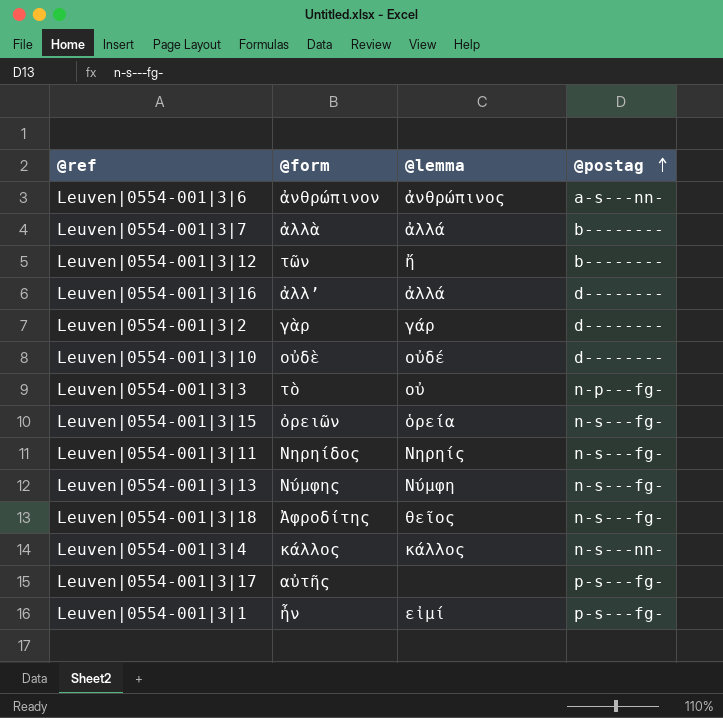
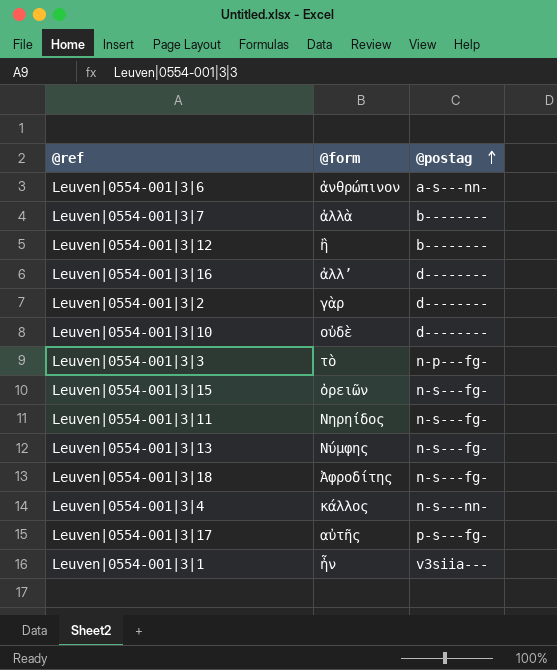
column @lemma | position: 3 -> none
Leuven|0554-001|3|12 | @form: τῶν -> ἢ
Leuven|0554-001|3|1 | @postag: p-s---fg- -> v3siia---

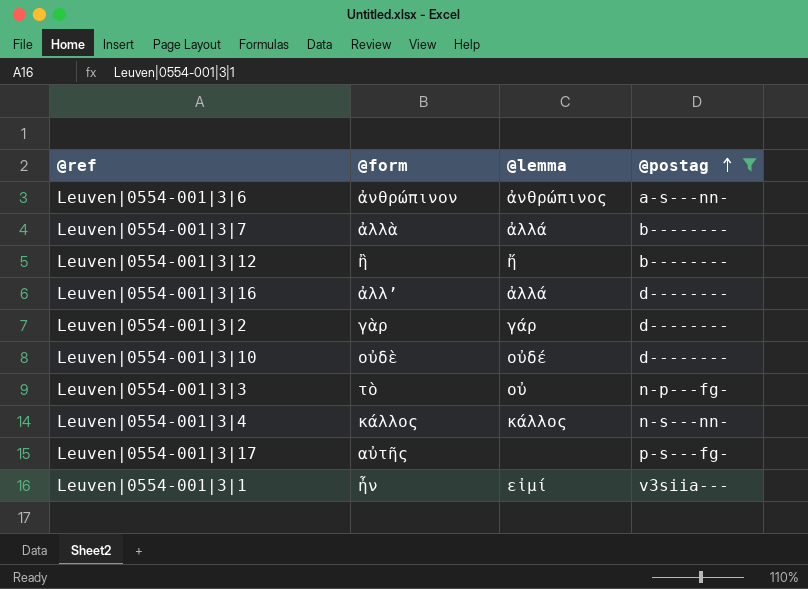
filter: none -> @postag != n-s---fg-
column @lemma | position: none -> 3

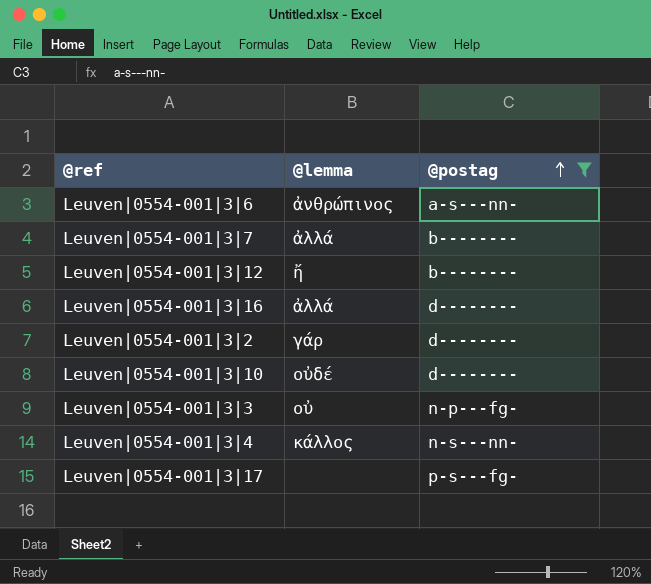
column @form | position: 2 -> none
row Leuven|0554-001|3|1: ἦν | εἰμί | v3siia--- -> none

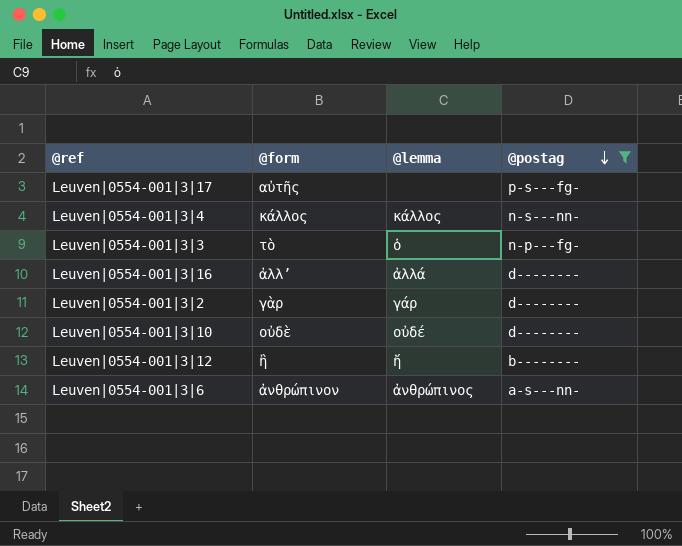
row order: @postag ascending -> @postag descending
column @form | position: none -> 2
row Leuven|0554-001|3|7: ἀλλά | b-------- -> none
Leuven|0554-001|3|3 | @lemma: οὐ -> ὁ

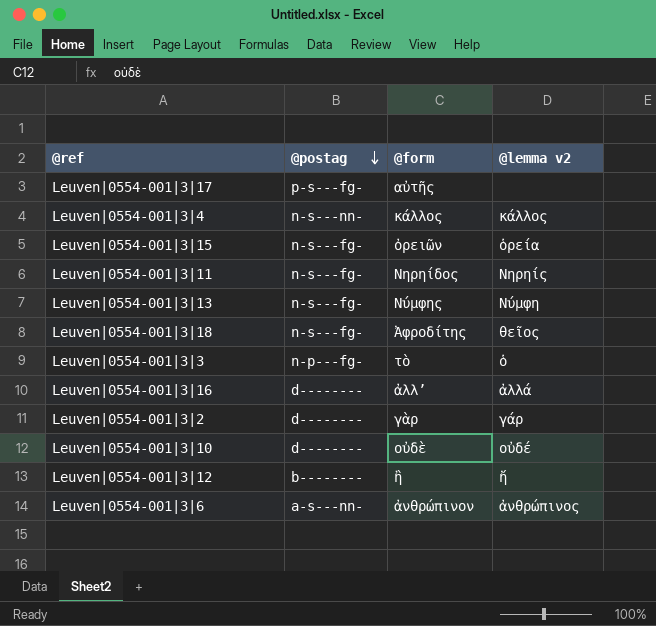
filter: @postag != n-s---fg- -> none
column @postag | position: 4 -> 2
column name: @lemma -> @lemma v2

